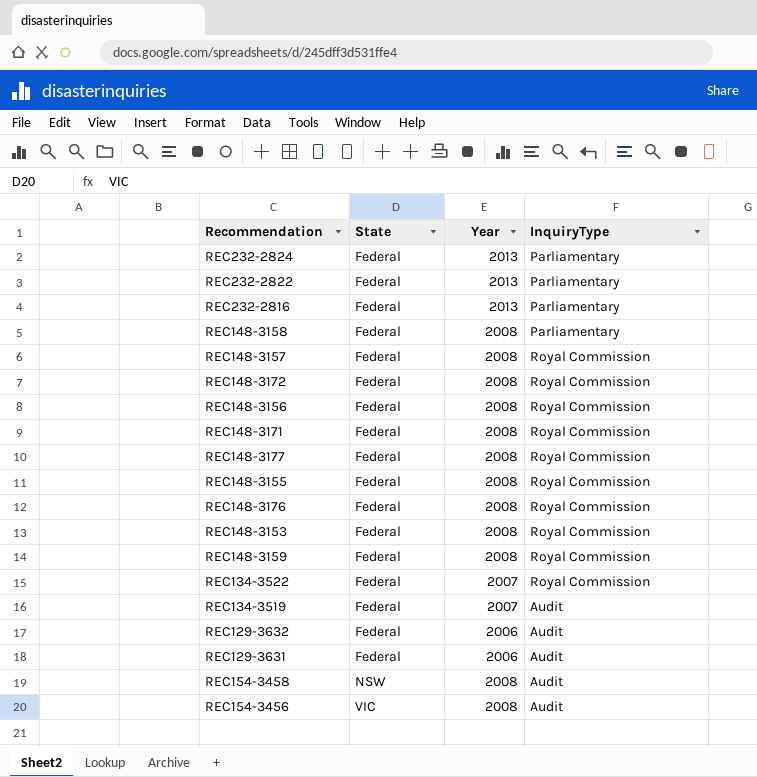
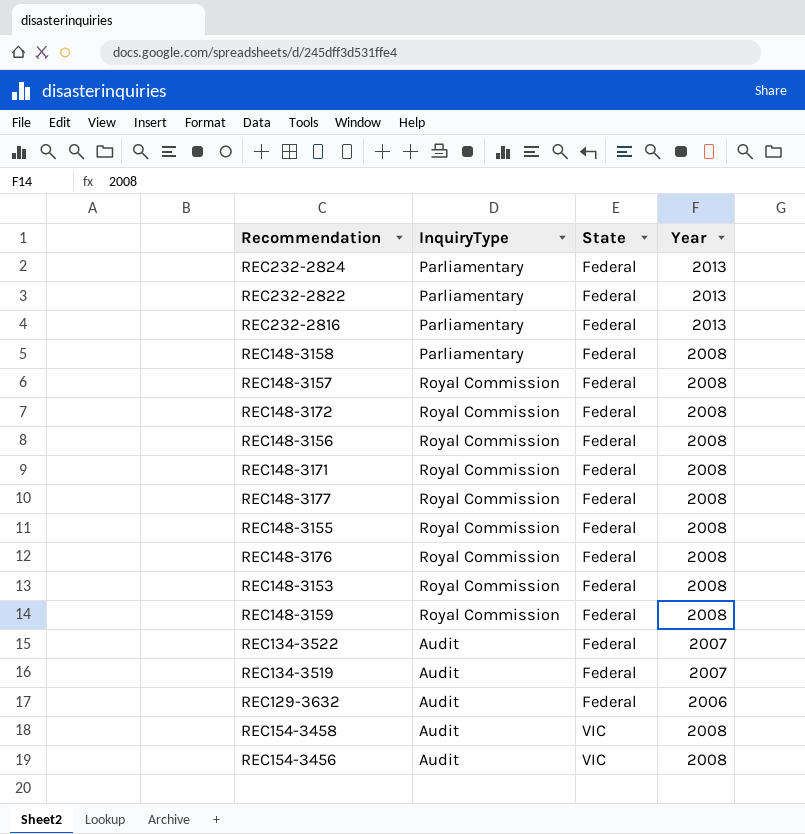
column InquiryType | position: 4 -> 2
row REC129-3631: Federal | 2006 | Audit -> none
REC134-3522 | InquiryType: Royal Commission -> Audit
REC154-3458 | State: NSW -> VIC

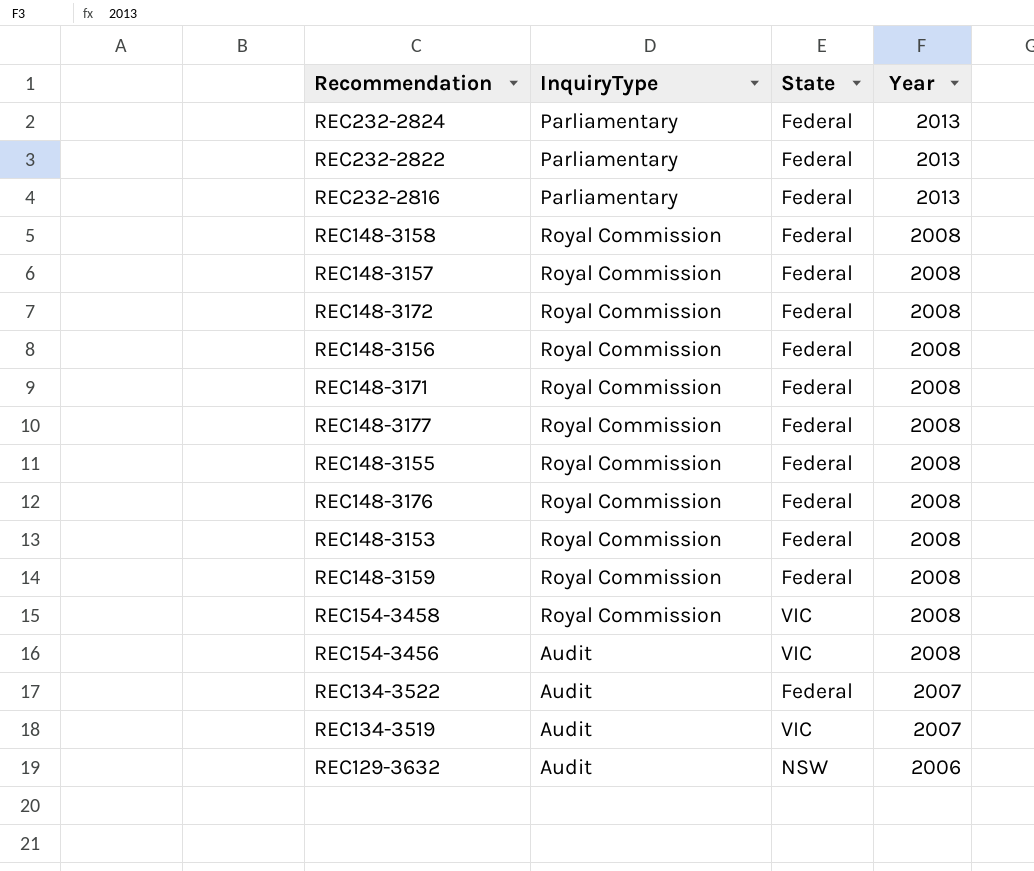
row order: State ascending -> Year descending
REC148-3158 | InquiryType: Parliamentary -> Royal Commission
REC154-3458 | InquiryType: Audit -> Royal Commission
REC134-3519 | State: Federal -> VIC
REC129-3632 | State: Federal -> NSW

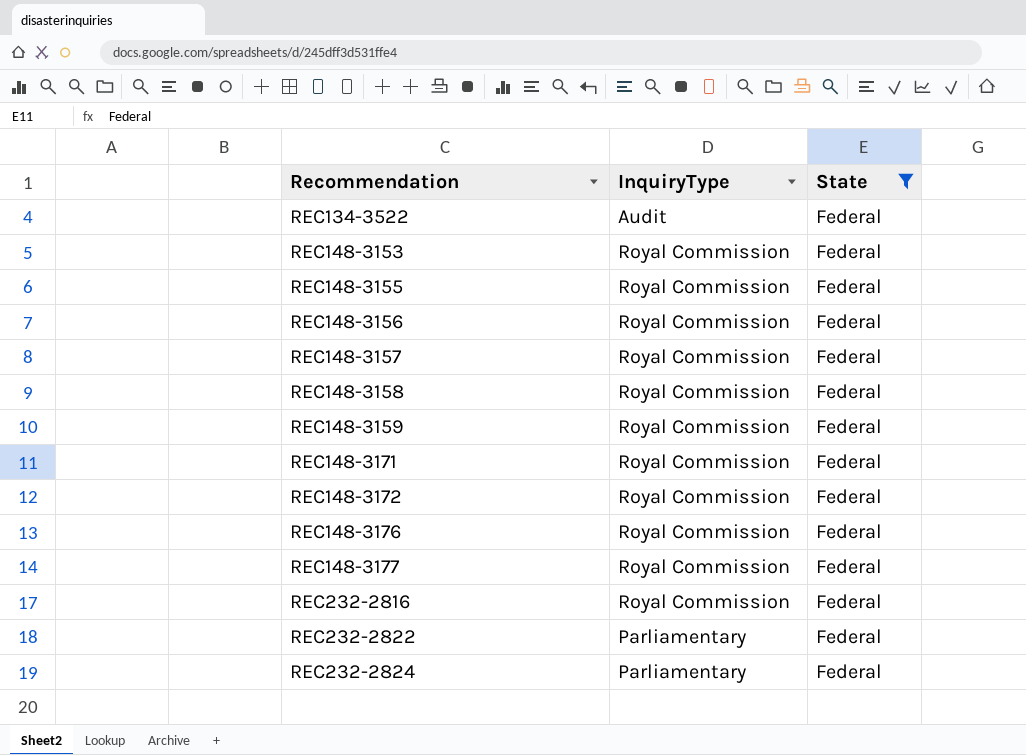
filter: none -> State = Federal
row order: Year descending -> Recommendation ascending
column Year | position: 4 -> none
REC232-2816 | InquiryType: Parliamentary -> Royal Commission

